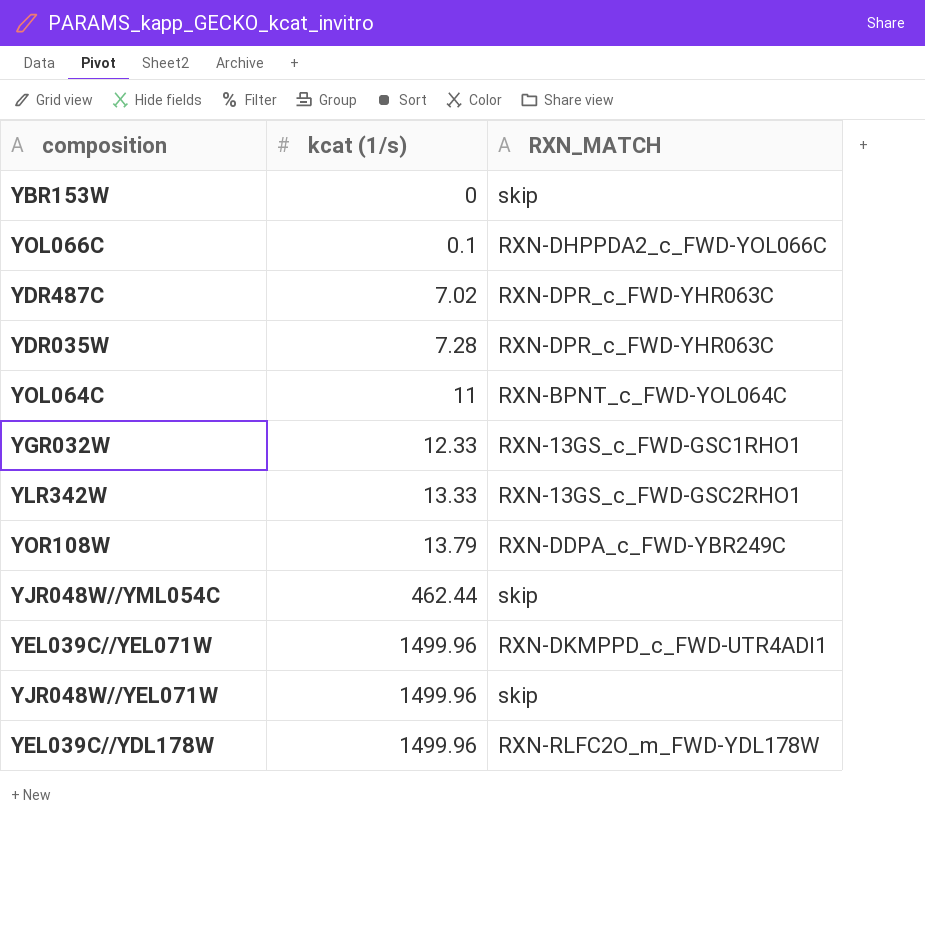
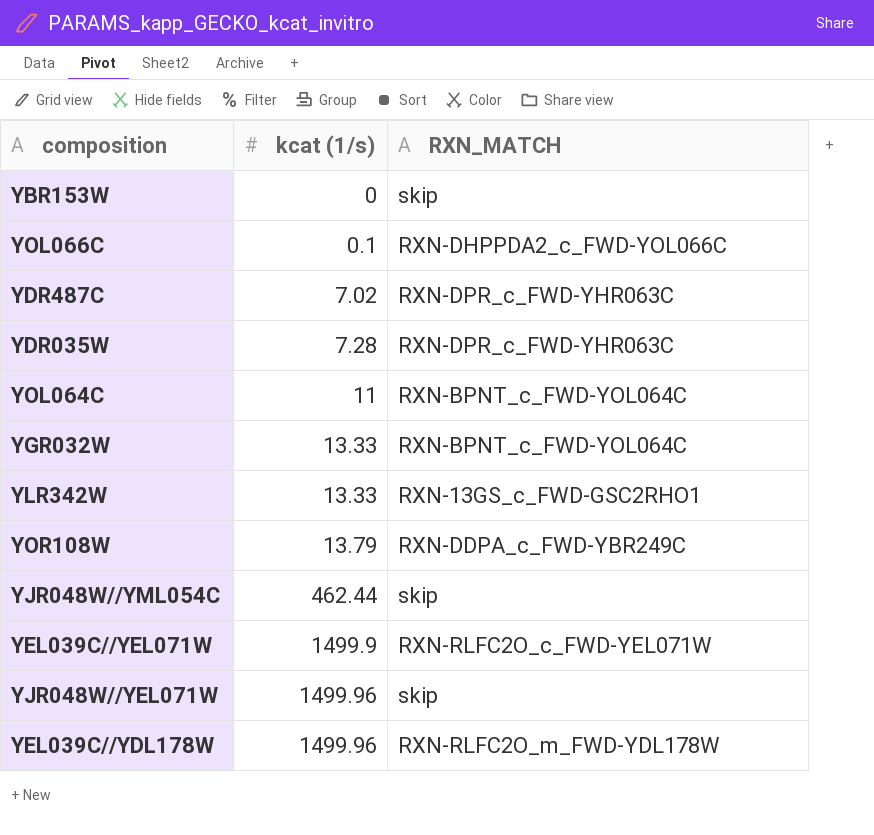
YGR032W | kcat (1/s): 12.33 -> 13.33
YGR032W | RXN_MATCH: RXN-13GS_c_FWD-GSC1RHO1 -> RXN-BPNT_c_FWD-YOL064C
YEL039C//YEL071W | kcat (1/s): 1499.96 -> 1499.9
YEL039C//YEL071W | RXN_MATCH: RXN-DKMPPD_c_FWD-UTR4ADI1 -> RXN-RLFC2O_c_FWD-YEL071W

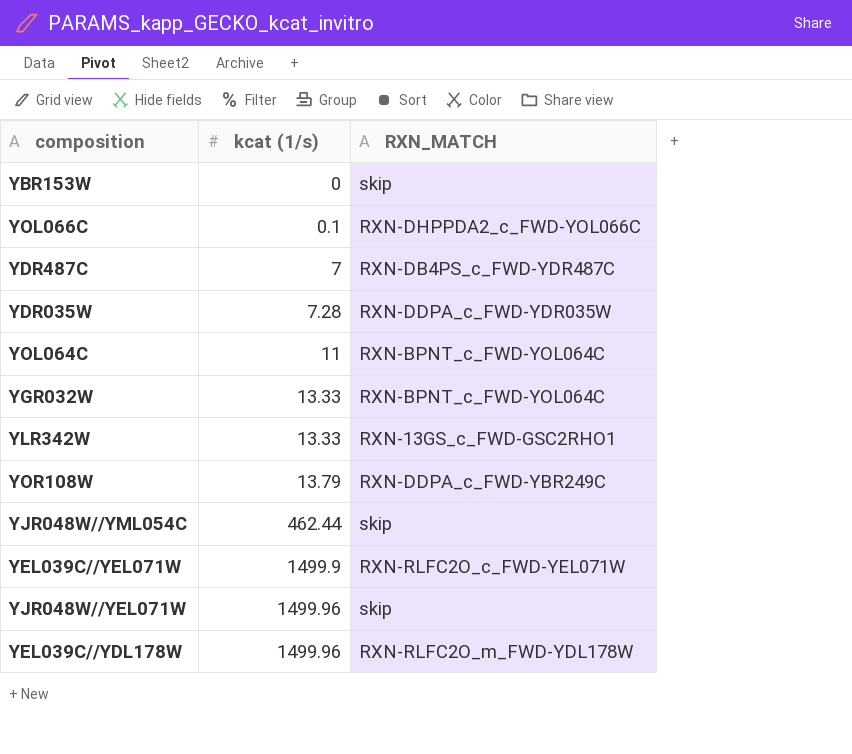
YDR487C | kcat (1/s): 7.02 -> 7
YDR487C | RXN_MATCH: RXN-DPR_c_FWD-YHR063C -> RXN-DB4PS_c_FWD-YDR487C
YDR035W | RXN_MATCH: RXN-DPR_c_FWD-YHR063C -> RXN-DDPA_c_FWD-YDR035W

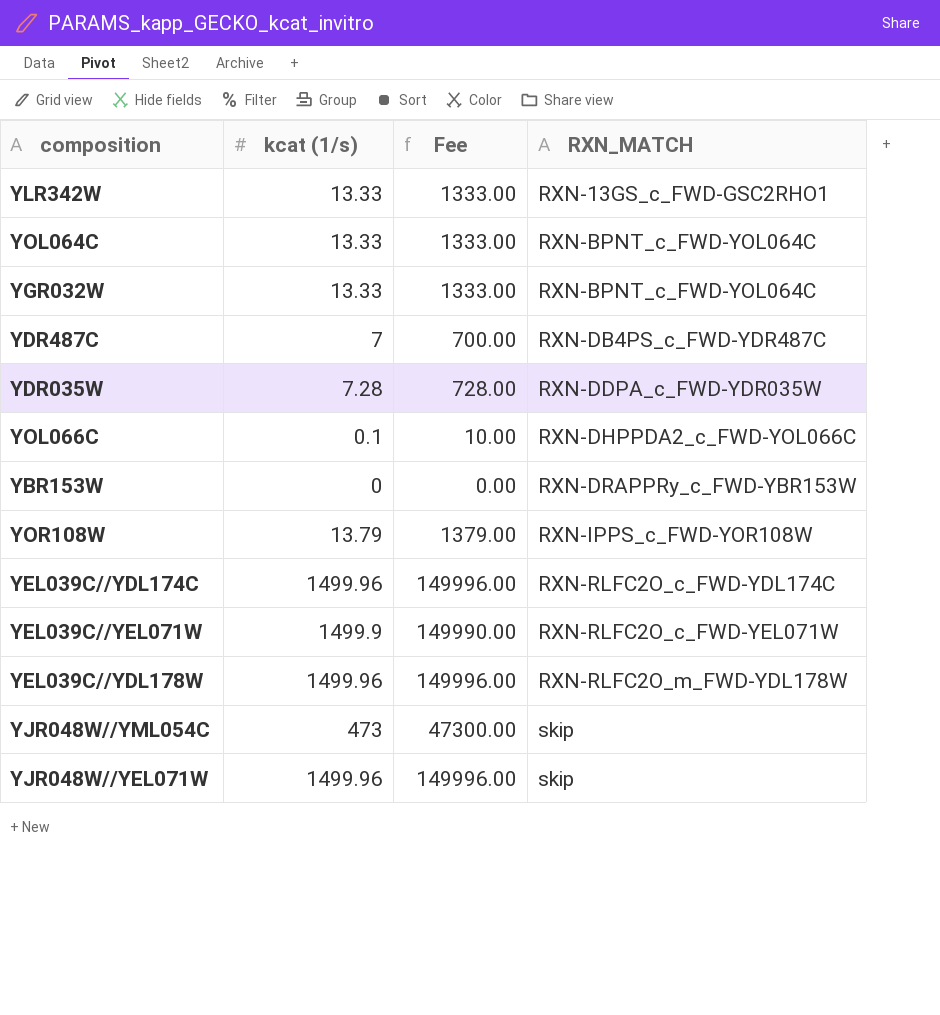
row order: kcat (1/s) ascending -> RXN_MATCH ascending
column Fee | formula: none -> [kcat (1/s)] * 100
YOL064C | kcat (1/s): 11 -> 13.33
YBR153W | RXN_MATCH: skip -> RXN-DRAPPRy_c_FWD-YBR153W
YOR108W | RXN_MATCH: RXN-DDPA_c_FWD-YBR249C -> RXN-IPPS_c_FWD-YOR108W
row YEL039C//YDL174C: none -> 1499.96 | 149996.00 | RXN-RLFC2O_c_FWD-YDL174C
YJR048W//YML054C | kcat (1/s): 462.44 -> 473

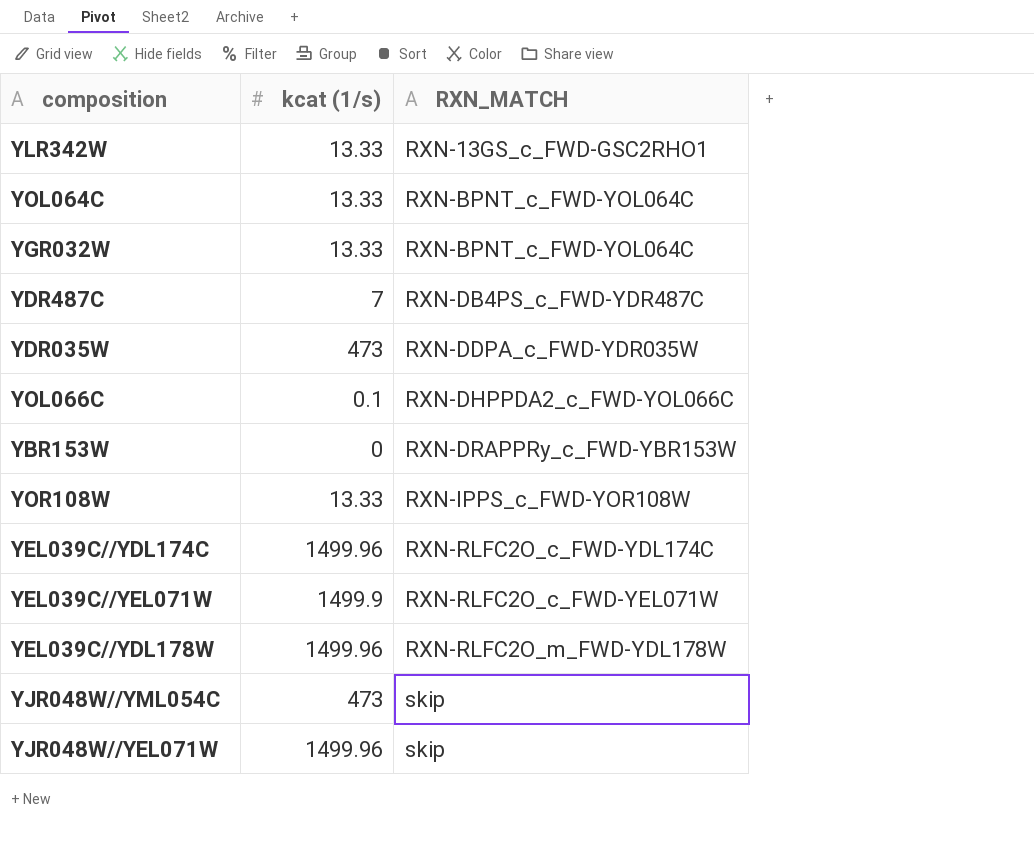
column Fee | formula: [kcat (1/s)] * 100 -> none
YDR035W | kcat (1/s): 7.28 -> 473
YOR108W | kcat (1/s): 13.79 -> 13.33

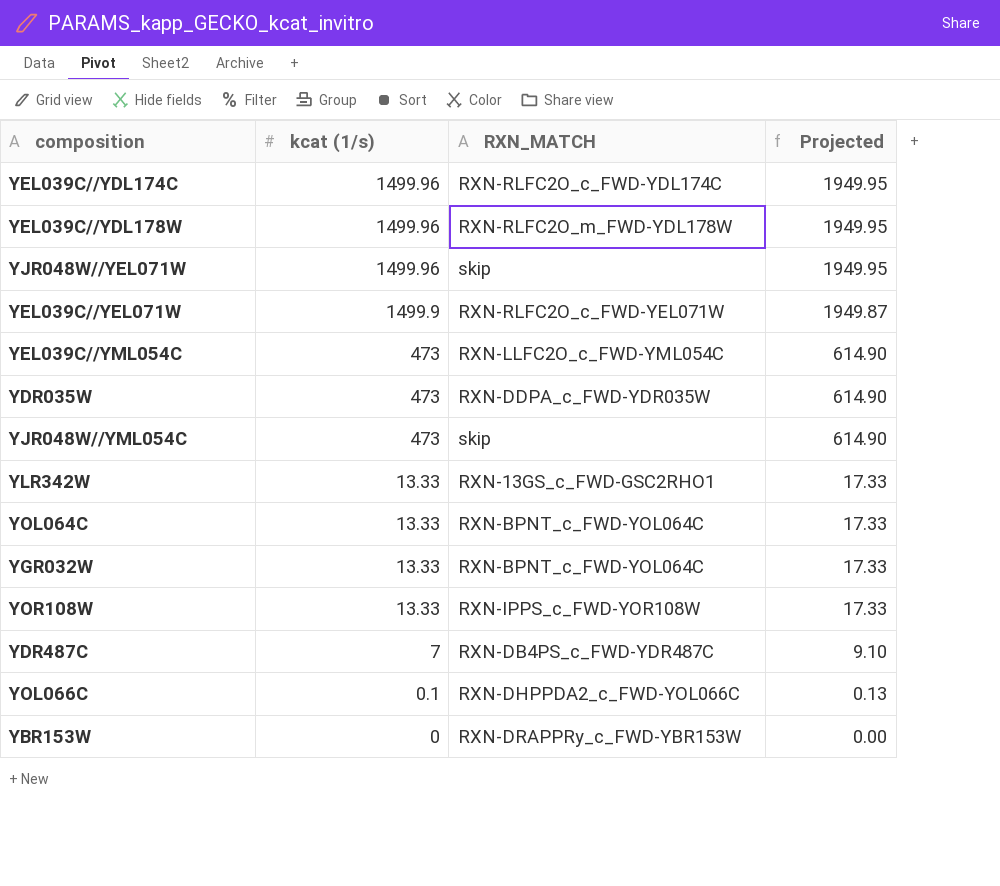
row order: RXN_MATCH ascending -> kcat (1/s) descending
column Projected | formula: none -> [kcat (1/s)] * 1.3
row YEL039C//YML054C: none -> 473 | RXN-LLFC2O_c_FWD-YML054C | 614.90

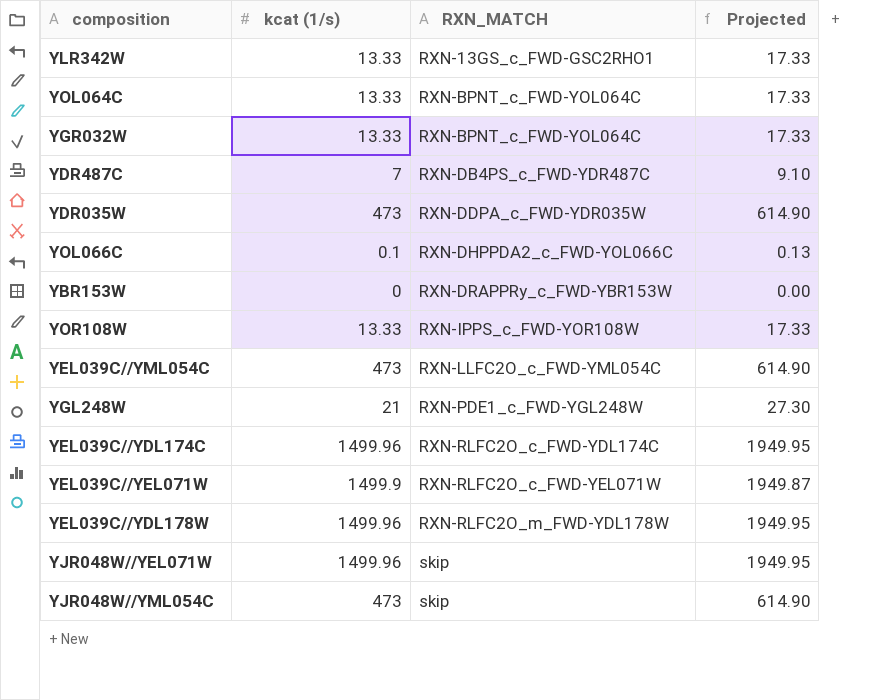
row order: kcat (1/s) descending -> RXN_MATCH ascending
row YGL248W: none -> 21 | RXN-PDE1_c_FWD-YGL248W | 27.30

